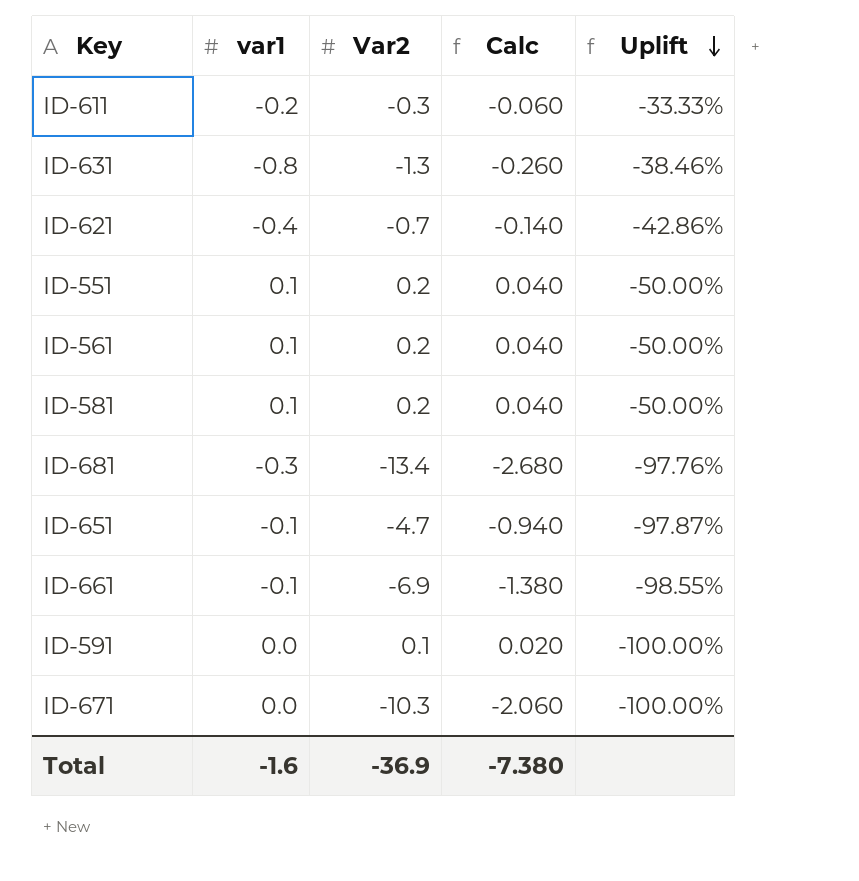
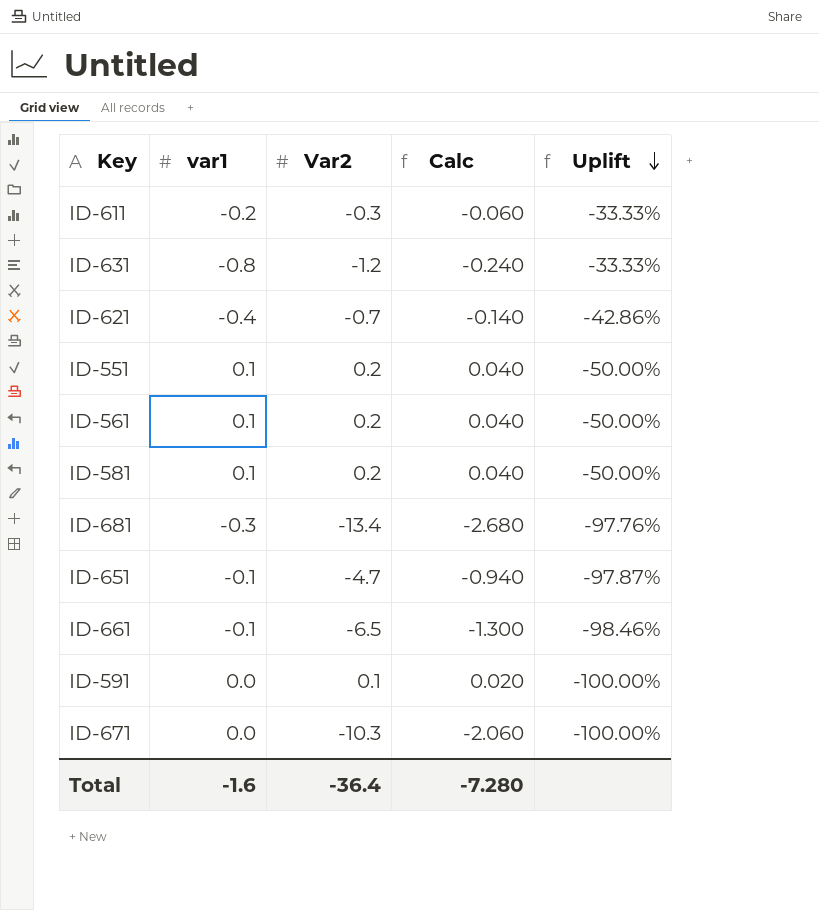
ID-631 | Var2: -1.3 -> -1.2
ID-631 | Calc: -0.260 -> -0.240
ID-631 | Uplift: -38.46% -> -33.33%
ID-661 | Var2: -6.9 -> -6.5
ID-661 | Calc: -1.380 -> -1.300
ID-661 | Uplift: -98.55% -> -98.46%
Total | Var2: -36.9 -> -36.4
Total | Calc: -7.380 -> -7.280

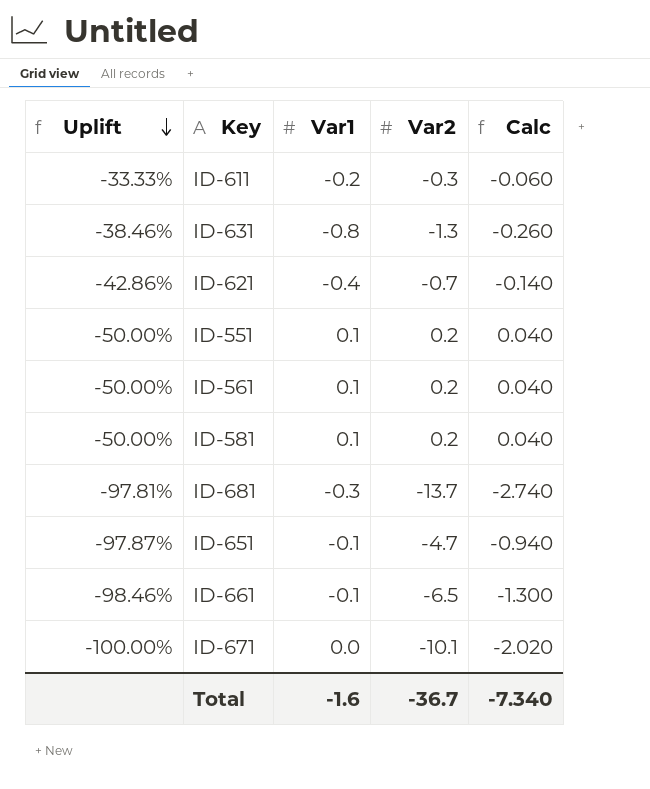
column Uplift | position: 5 -> 1
column name: var1 -> Var1
row ID-591: 0.0 | 0.1 | 0.020 | -100.00% -> none
ID-631 | Uplift: -33.33% -> -38.46%
ID-631 | Var2: -1.2 -> -1.3
ID-631 | Calc: -0.240 -> -0.260
ID-681 | Uplift: -97.76% -> -97.81%
ID-681 | Var2: -13.4 -> -13.7
ID-681 | Calc: -2.680 -> -2.740
ID-671 | Var2: -10.3 -> -10.1
ID-671 | Calc: -2.060 -> -2.020
Total | Var2: -36.4 -> -36.7
Total | Calc: -7.280 -> -7.340

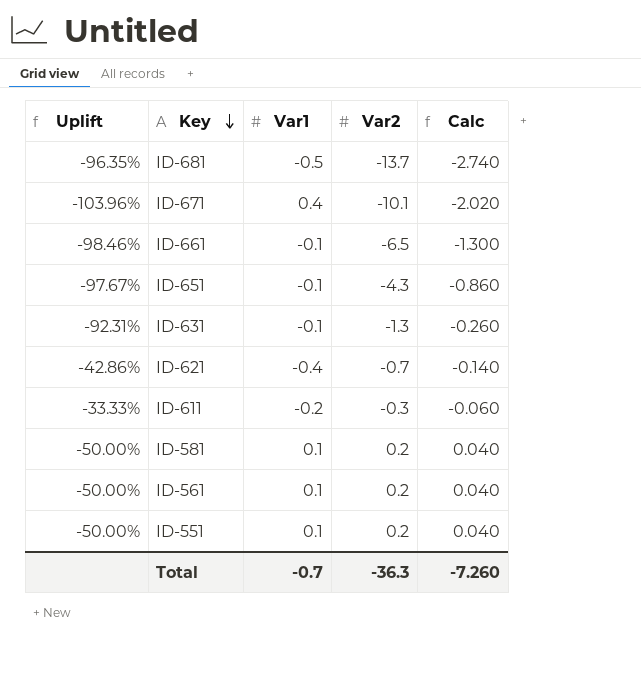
row order: Uplift descending -> Key descending
ID-681 | Uplift: -97.81% -> -96.35%
ID-681 | Var1: -0.3 -> -0.5
ID-671 | Uplift: -100.00% -> -103.96%
ID-671 | Var1: 0.0 -> 0.4
ID-651 | Uplift: -97.87% -> -97.67%
ID-651 | Var2: -4.7 -> -4.3
ID-651 | Calc: -0.940 -> -0.860
ID-631 | Uplift: -38.46% -> -92.31%
ID-631 | Var1: -0.8 -> -0.1
Total | Var1: -1.6 -> -0.7
Total | Var2: -36.7 -> -36.3
Total | Calc: -7.340 -> -7.260

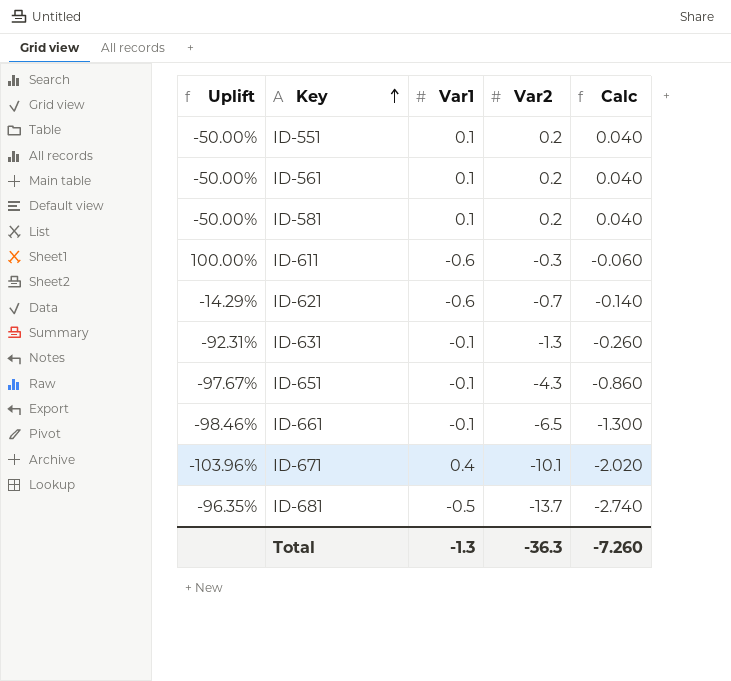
row order: Key descending -> Key ascending
ID-611 | Uplift: -33.33% -> 100.00%
ID-611 | Var1: -0.2 -> -0.6
ID-621 | Uplift: -42.86% -> -14.29%
ID-621 | Var1: -0.4 -> -0.6
Total | Var1: -0.7 -> -1.3

